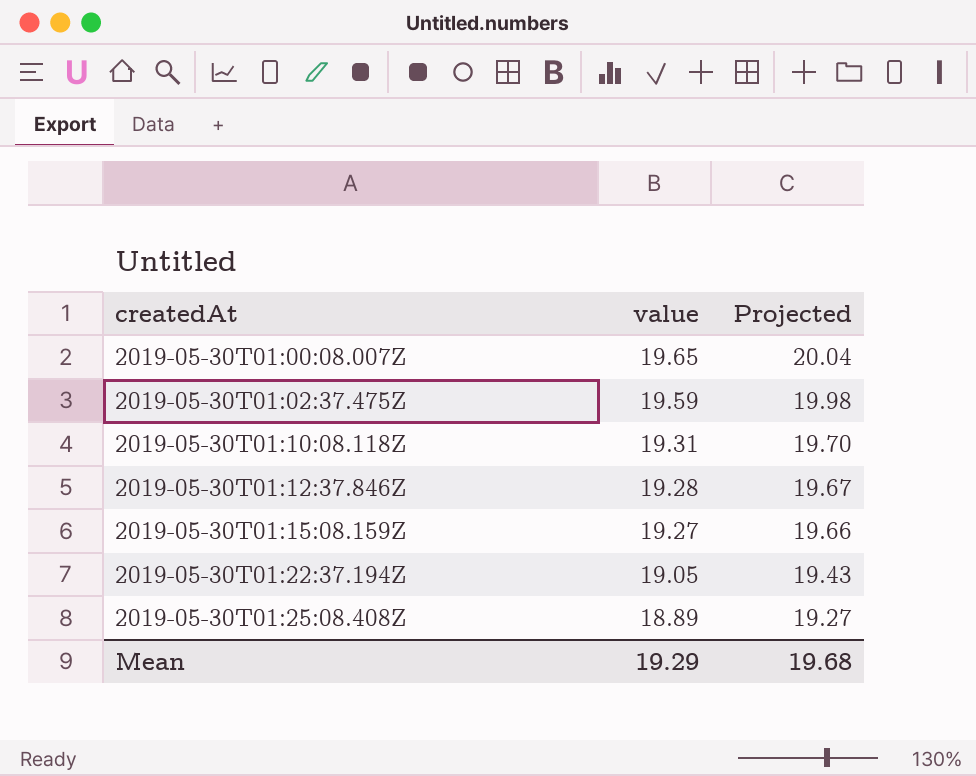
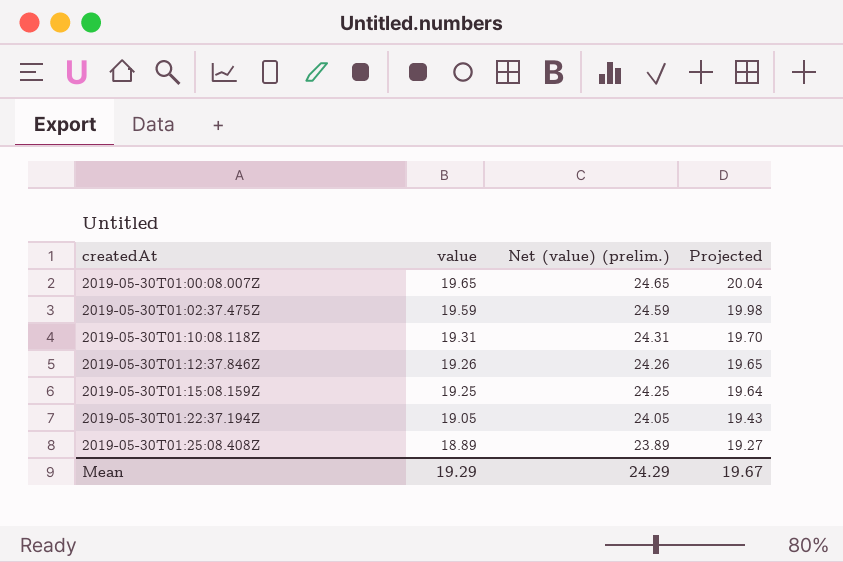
column Net (value) (prelim.) | formula: none -> [value] + 5
2019-05-30T01:12:37.846Z | value: 19.28 -> 19.26
2019-05-30T01:12:37.846Z | Projected: 19.67 -> 19.65
2019-05-30T01:15:08.159Z | value: 19.27 -> 19.25
2019-05-30T01:15:08.159Z | Projected: 19.66 -> 19.64
Mean | Projected: 19.68 -> 19.67

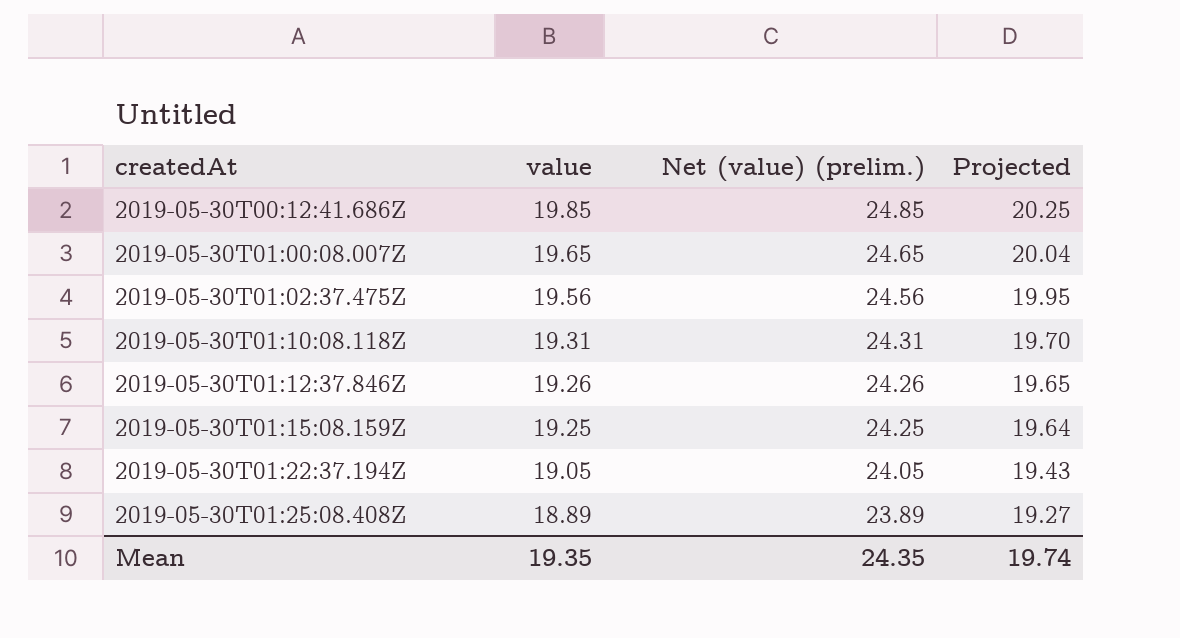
row 2019-05-30T00:12:41.686Z: none -> 19.85 | 24.85 | 20.25
2019-05-30T01:02:37.475Z | value: 19.59 -> 19.56
2019-05-30T01:02:37.475Z | Net (value) (prelim.): 24.59 -> 24.56
2019-05-30T01:02:37.475Z | Projected: 19.98 -> 19.95
Mean | value: 19.29 -> 19.35
Mean | Net (value) (prelim.): 24.29 -> 24.35
Mean | Projected: 19.67 -> 19.74

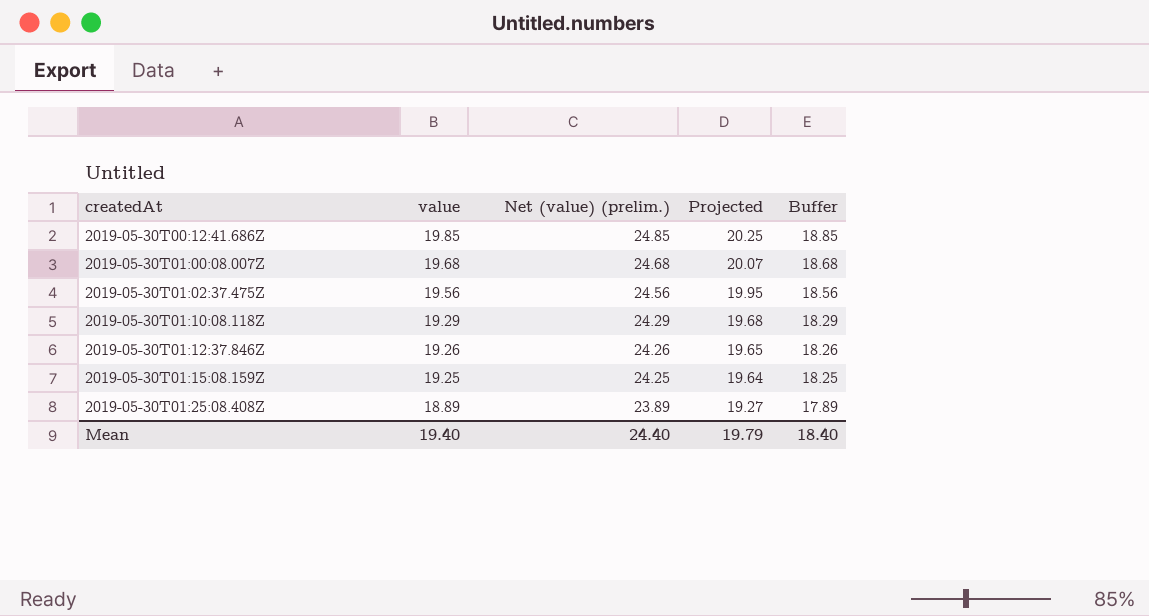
column Buffer | formula: none -> [value] - 1
row 2019-05-30T01:22:37.194Z: 19.05 | 24.05 | 19.43 -> none
2019-05-30T01:00:08.007Z | value: 19.65 -> 19.68
2019-05-30T01:00:08.007Z | Net (value) (prelim.): 24.65 -> 24.68
2019-05-30T01:00:08.007Z | Projected: 20.04 -> 20.07
2019-05-30T01:10:08.118Z | value: 19.31 -> 19.29
2019-05-30T01:10:08.118Z | Net (value) (prelim.): 24.31 -> 24.29
2019-05-30T01:10:08.118Z | Projected: 19.70 -> 19.68
Mean | value: 19.35 -> 19.40
Mean | Net (value) (prelim.): 24.35 -> 24.40
Mean | Projected: 19.74 -> 19.79

